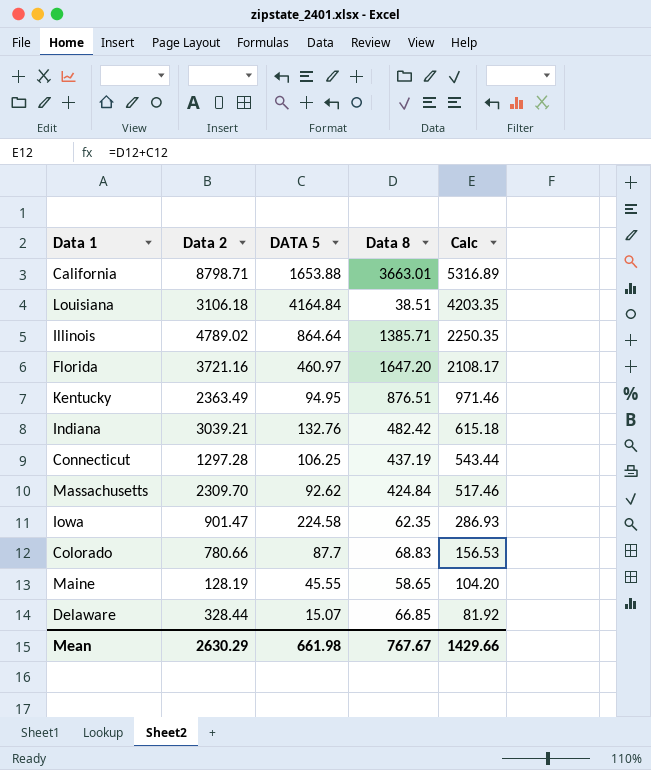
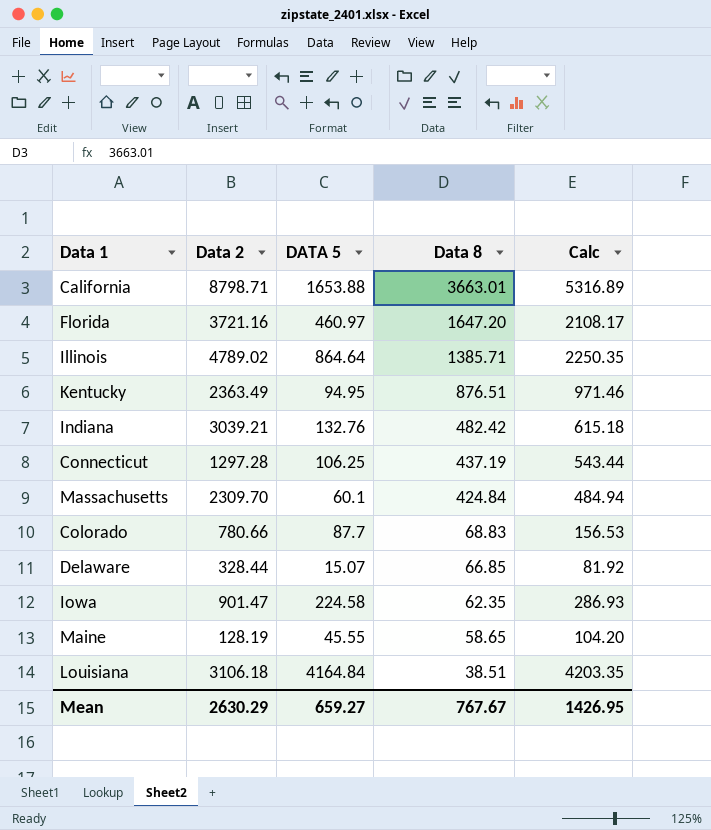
row order: Calc descending -> Data 8 descending
Massachusetts | DATA 5: 92.62 -> 60.1
Massachusetts | Calc: 517.46 -> 484.94
Mean | DATA 5: 661.98 -> 659.27
Mean | Calc: 1429.66 -> 1426.95

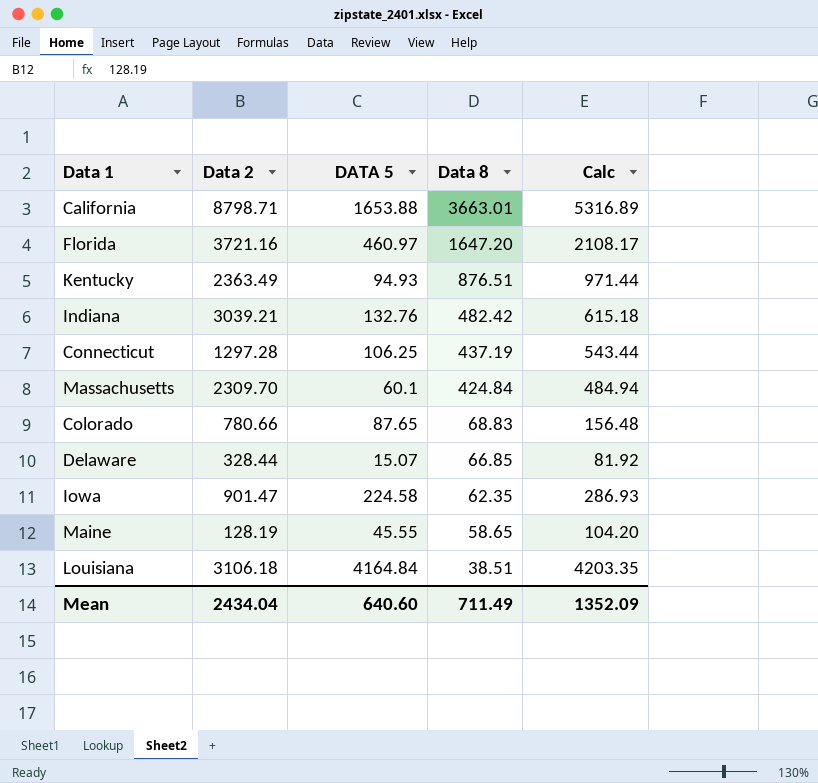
row Illinois: 4789.02 | 864.64 | 1385.71 | 2250.35 -> none
Kentucky | DATA 5: 94.95 -> 94.93
Kentucky | Calc: 971.46 -> 971.44
Colorado | DATA 5: 87.7 -> 87.65
Colorado | Calc: 156.53 -> 156.48
Mean | Data 2: 2630.29 -> 2434.04
Mean | DATA 5: 659.27 -> 640.60
Mean | Data 8: 767.67 -> 711.49
Mean | Calc: 1426.95 -> 1352.09

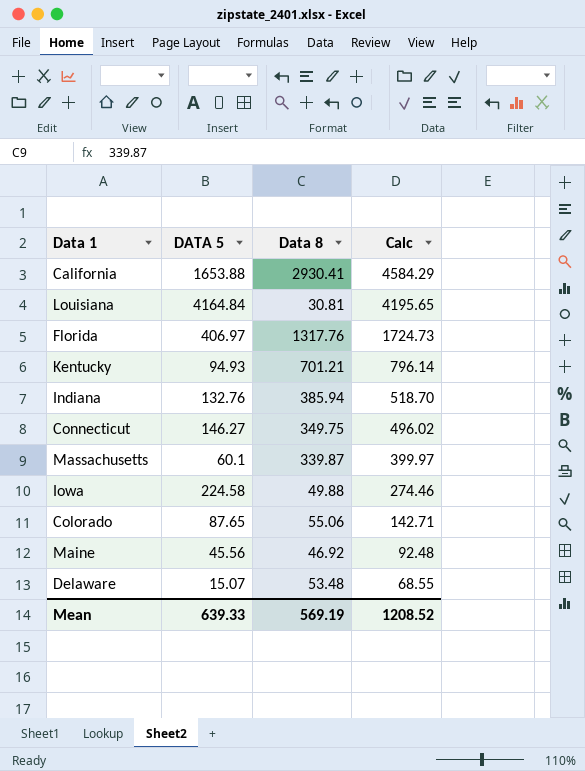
row order: Data 8 descending -> Calc descending
column Data 2 | position: 2 -> none
California | Data 8: 3663.01 -> 2930.41
California | Calc: 5316.89 -> 4584.29
Louisiana | Data 8: 38.51 -> 30.81
Louisiana | Calc: 4203.35 -> 4195.65
Florida | DATA 5: 460.97 -> 406.97
Florida | Data 8: 1647.20 -> 1317.76
Florida | Calc: 2108.17 -> 1724.73
Kentucky | Data 8: 876.51 -> 701.21
Kentucky | Calc: 971.44 -> 796.14
Indiana | Data 8: 482.42 -> 385.94
Indiana | Calc: 615.18 -> 518.70
Connecticut | DATA 5: 106.25 -> 146.27
Connecticut | Data 8: 437.19 -> 349.75
Connecticut | Calc: 543.44 -> 496.02
Massachusetts | Data 8: 424.84 -> 339.87
Massachusetts | Calc: 484.94 -> 399.97
Iowa | Data 8: 62.35 -> 49.88
Iowa | Calc: 286.93 -> 274.46
Colorado | Data 8: 68.83 -> 55.06
Colorado | Calc: 156.48 -> 142.71
Maine | DATA 5: 45.55 -> 45.56
Maine | Data 8: 58.65 -> 46.92
Maine | Calc: 104.20 -> 92.48
Delaware | Data 8: 66.85 -> 53.48
Delaware | Calc: 81.92 -> 68.55
Mean | DATA 5: 640.60 -> 639.33
Mean | Data 8: 711.49 -> 569.19
Mean | Calc: 1352.09 -> 1208.52

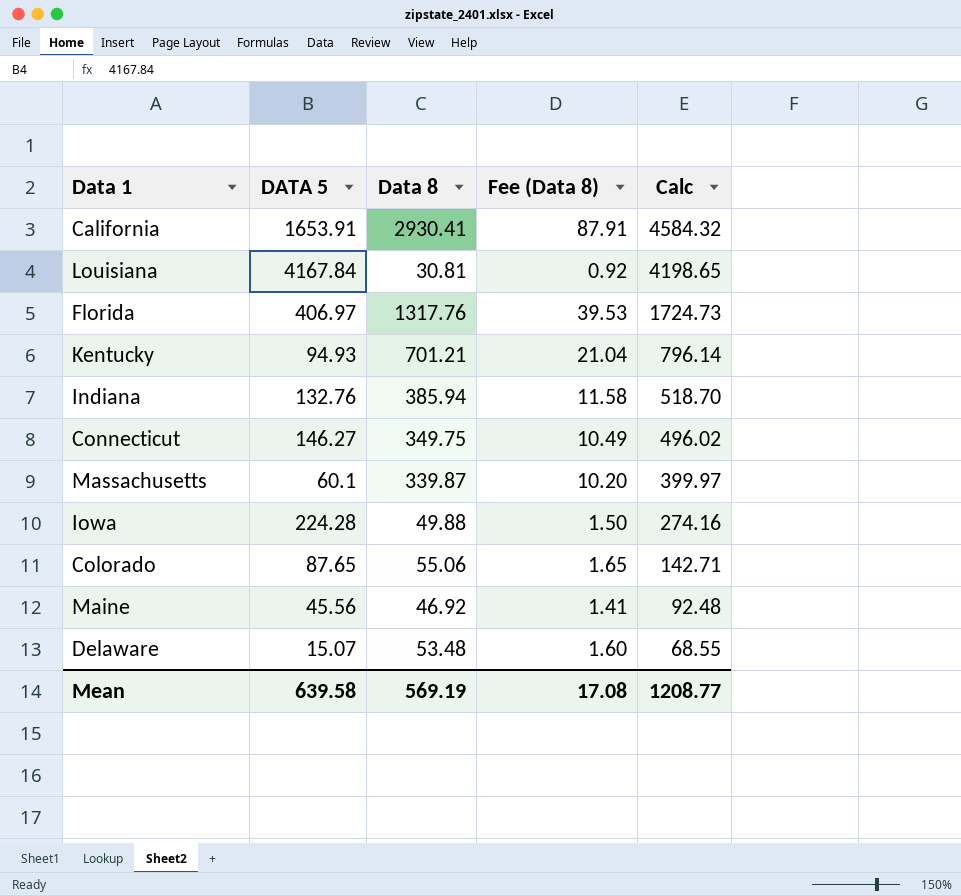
column Fee (Data 8) | formula: none -> [Data 8] * 0.03
California | DATA 5: 1653.88 -> 1653.91
California | Calc: 4584.29 -> 4584.32
Louisiana | DATA 5: 4164.84 -> 4167.84
Louisiana | Calc: 4195.65 -> 4198.65
Iowa | DATA 5: 224.58 -> 224.28
Iowa | Calc: 274.46 -> 274.16
Mean | DATA 5: 639.33 -> 639.58
Mean | Calc: 1208.52 -> 1208.77

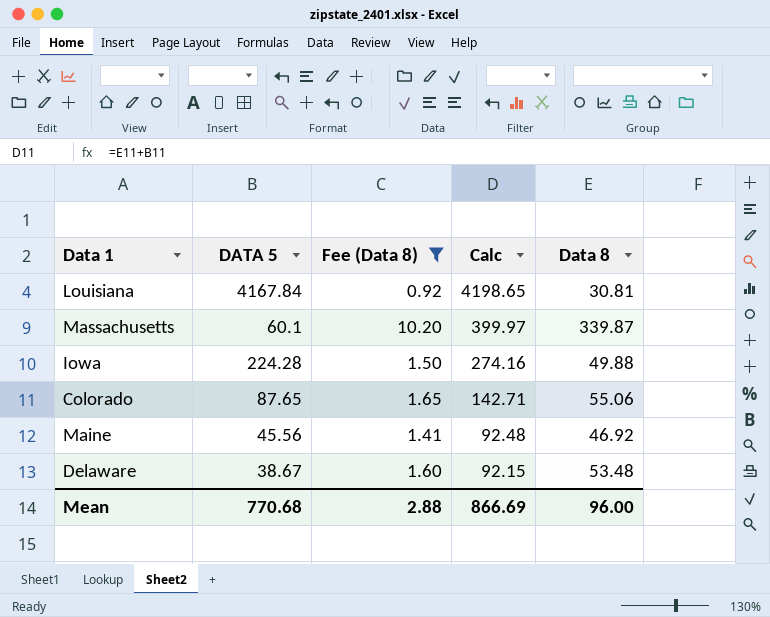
filter: none -> Fee (Data 8) <= 10.20
column Data 8 | position: 3 -> 5
Delaware | DATA 5: 15.07 -> 38.67
Delaware | Calc: 68.55 -> 92.15
Mean | DATA 5: 639.58 -> 770.68
Mean | Fee (Data 8): 17.08 -> 2.88
Mean | Calc: 1208.77 -> 866.69
Mean | Data 8: 569.19 -> 96.00

